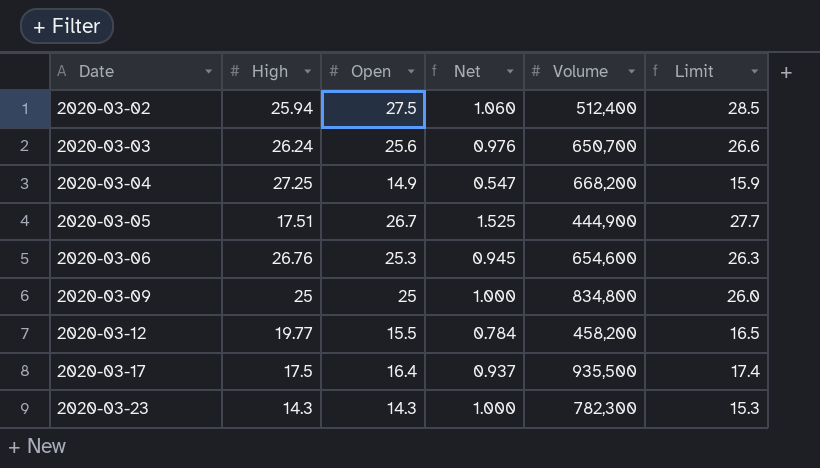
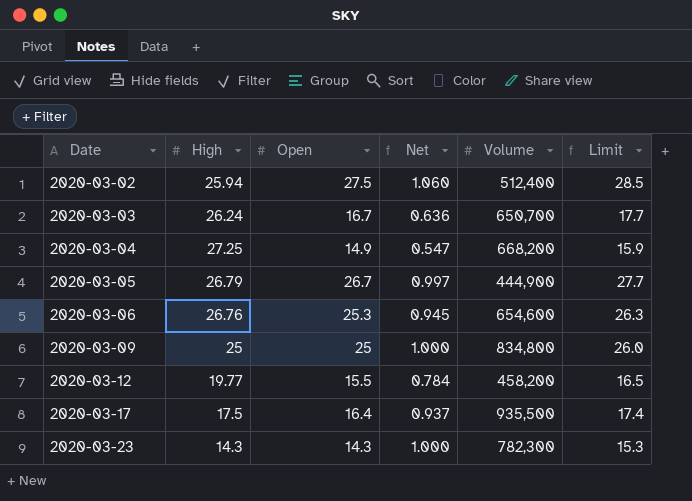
2020-03-03 | Open: 25.6 -> 16.7
2020-03-03 | Net: 0.976 -> 0.636
2020-03-03 | Limit: 26.6 -> 17.7
2020-03-05 | High: 17.51 -> 26.79
2020-03-05 | Net: 1.525 -> 0.997

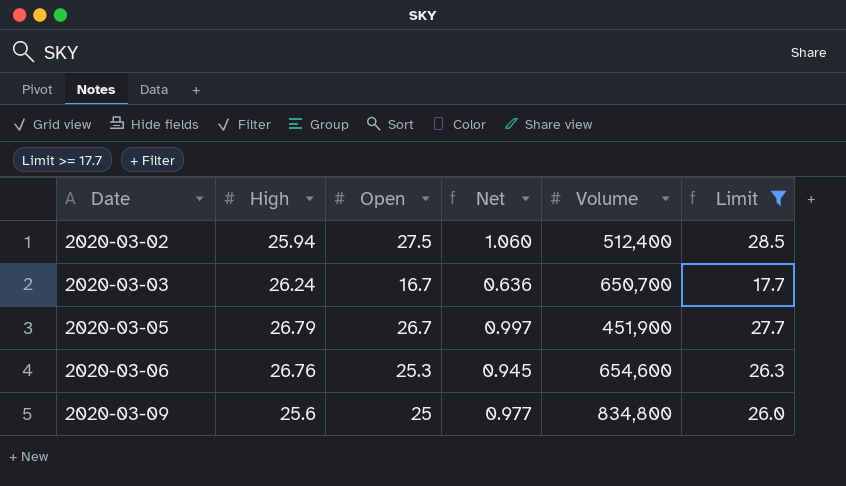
filter: none -> Limit >= 17.7
2020-03-05 | Volume: 444,900 -> 451,900
2020-03-09 | High: 25 -> 25.6
2020-03-09 | Net: 1.000 -> 0.977

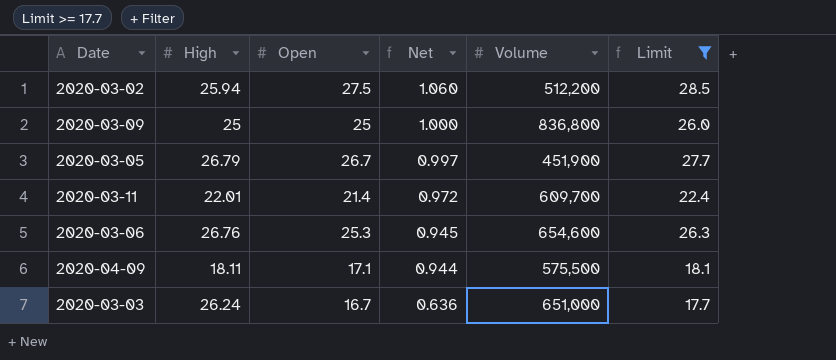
row order: Date ascending -> Net descending
2020-03-02 | Volume: 512,400 -> 512,200
2020-03-09 | High: 25.6 -> 25
2020-03-09 | Net: 0.977 -> 1.000
2020-03-09 | Volume: 834,800 -> 836,800
row 2020-03-11: none -> 22.01 | 21.4 | 0.972 | 609,700 | 22.4
row 2020-04-09: none -> 18.11 | 17.1 | 0.944 | 575,500 | 18.1
2020-03-03 | Volume: 650,700 -> 651,000

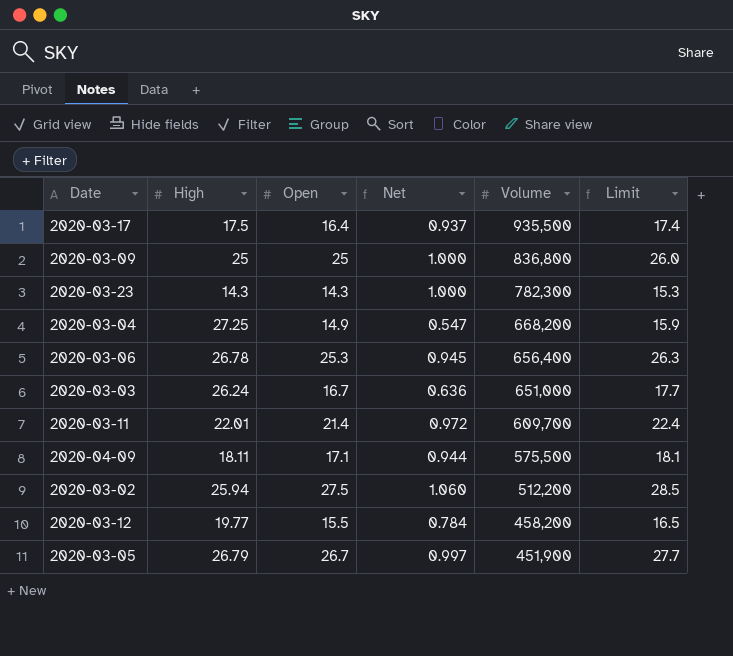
filter: Limit >= 17.7 -> none
row order: Net descending -> Volume descending
2020-03-06 | High: 26.76 -> 26.78
2020-03-06 | Volume: 654,600 -> 656,400

